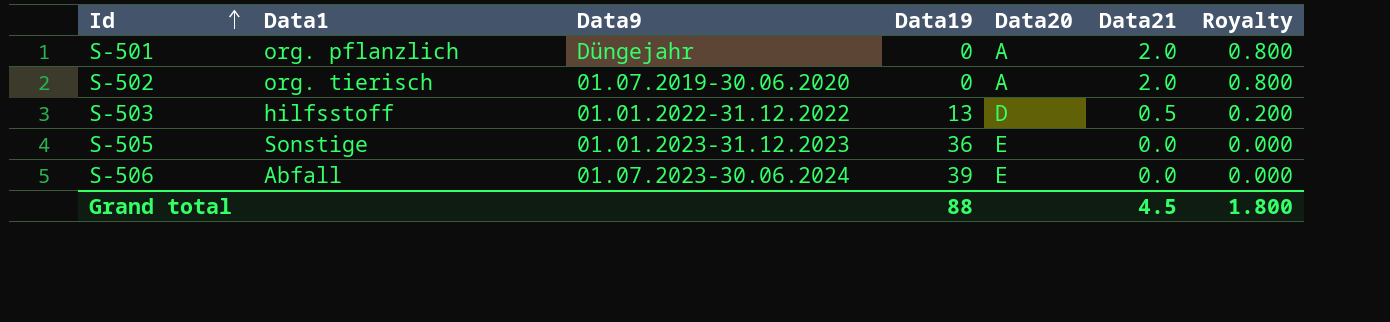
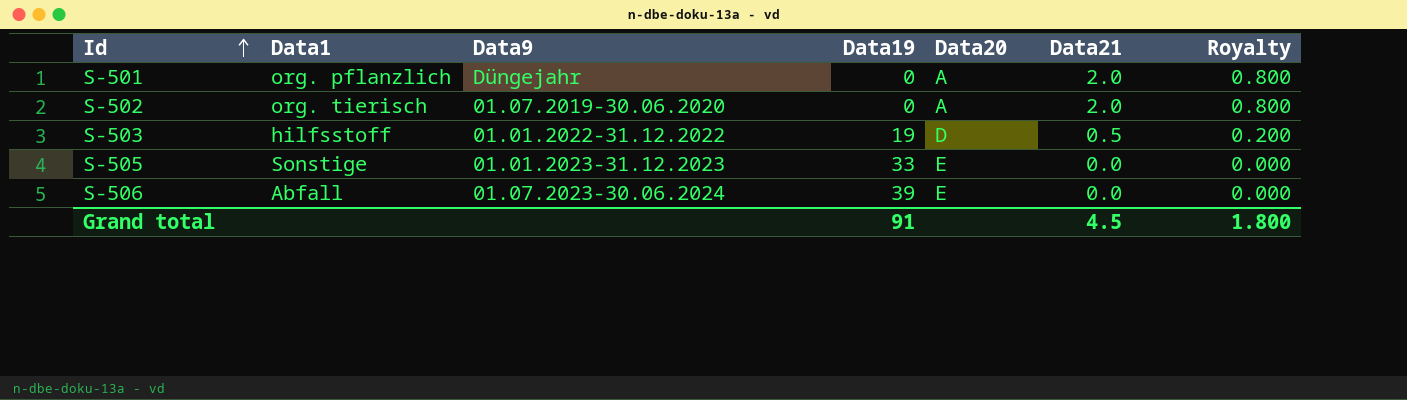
S-503 | Data19: 13 -> 19
S-505 | Data19: 36 -> 33
Grand total | Data19: 88 -> 91

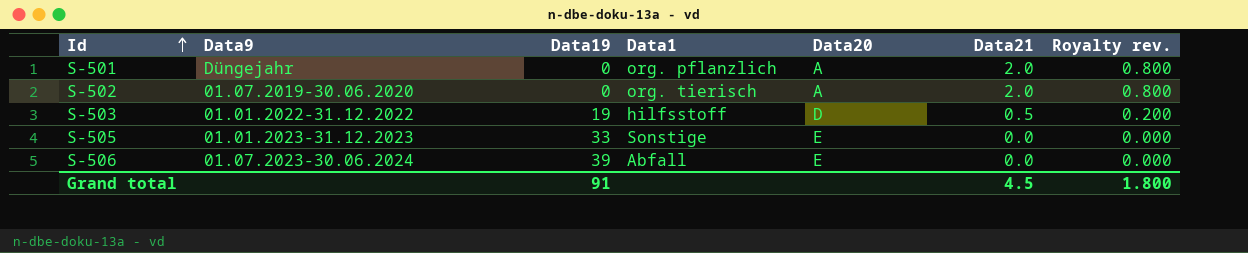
column Data1 | position: 2 -> 4
column name: Royalty -> Royalty rev.

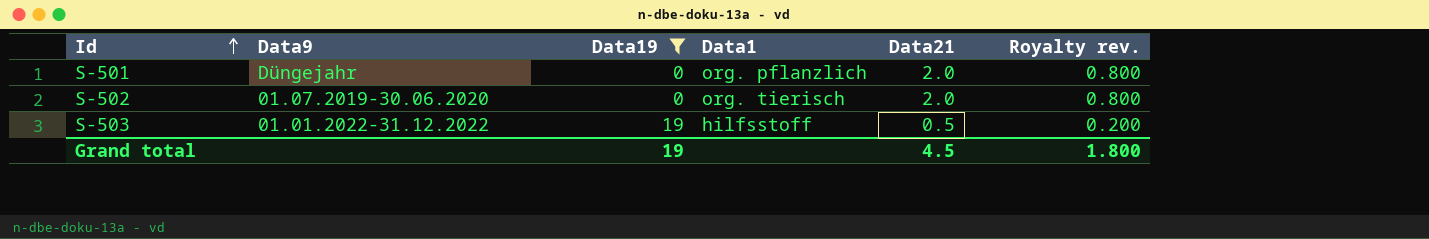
filter: none -> Data19 <= 19
column Data20 | position: 5 -> none
Grand total | Data19: 91 -> 19

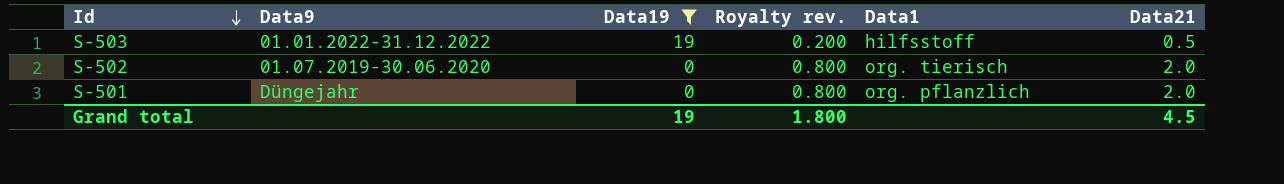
row order: Id ascending -> Id descending
column Royalty rev. | position: 6 -> 4

